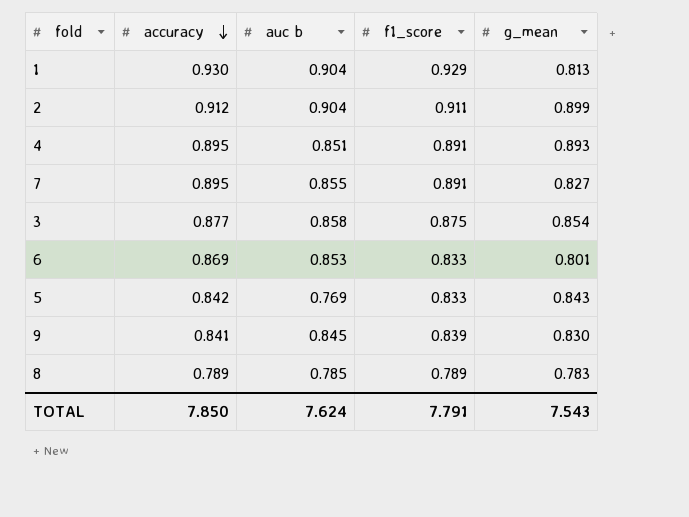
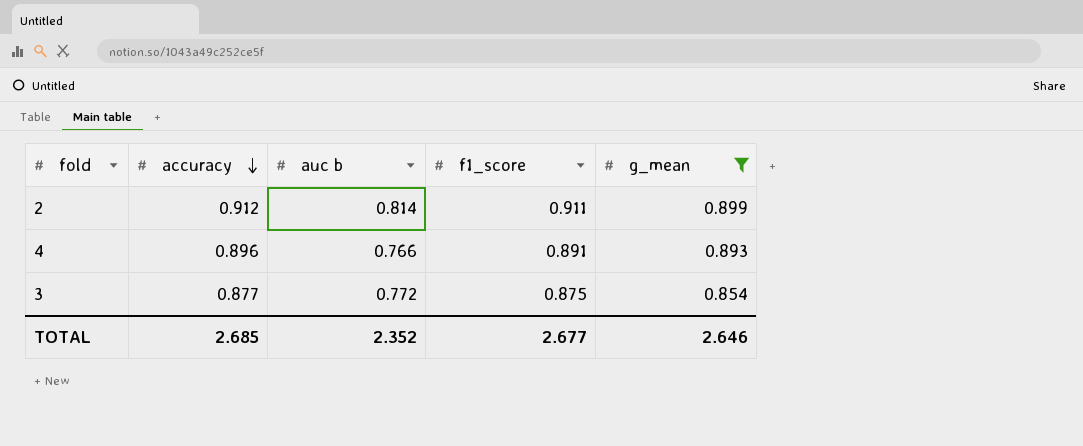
filter: none -> g_mean >= 0.854
2 | auc b: 0.904 -> 0.814
4 | accuracy: 0.895 -> 0.896
4 | auc b: 0.851 -> 0.766
3 | auc b: 0.858 -> 0.772
TOTAL | accuracy: 7.850 -> 2.685
TOTAL | auc b: 7.624 -> 2.352
TOTAL | f1_score: 7.791 -> 2.677
TOTAL | g_mean: 7.543 -> 2.646

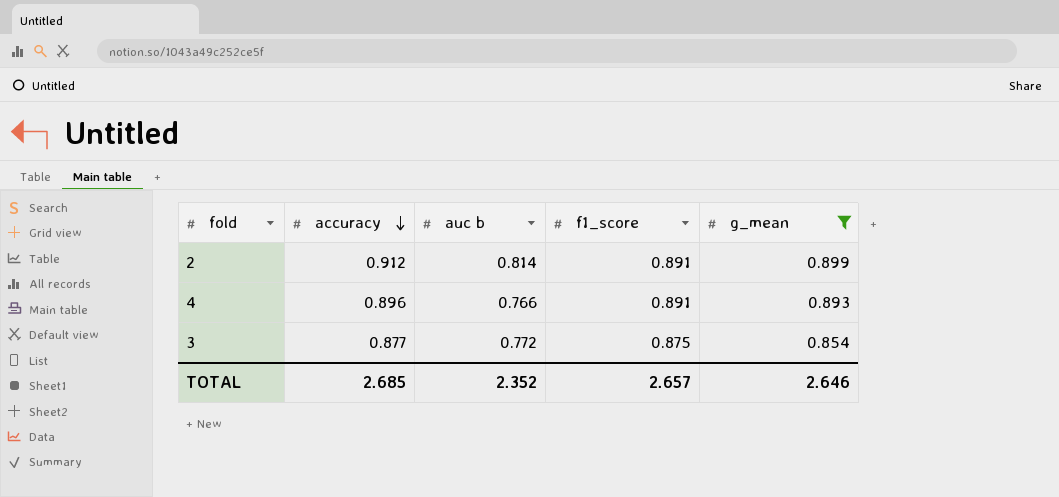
2 | f1_score: 0.911 -> 0.891
TOTAL | f1_score: 2.677 -> 2.657

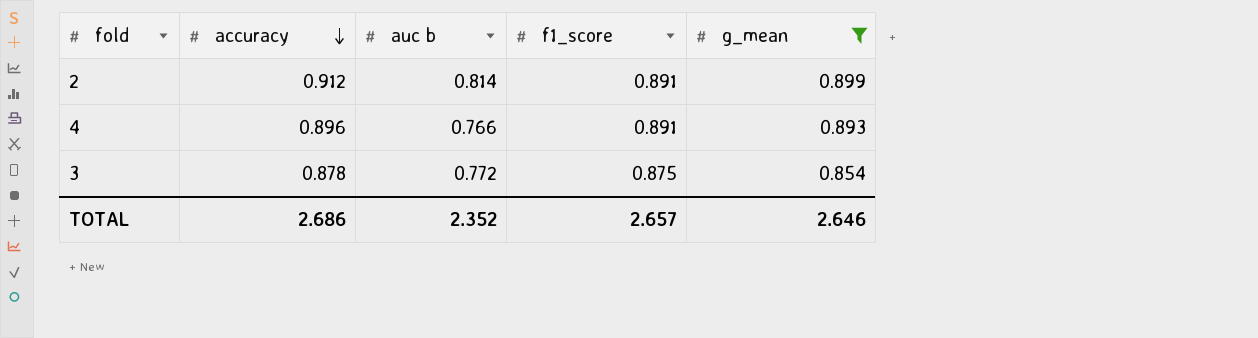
3 | accuracy: 0.877 -> 0.878
TOTAL | accuracy: 2.685 -> 2.686

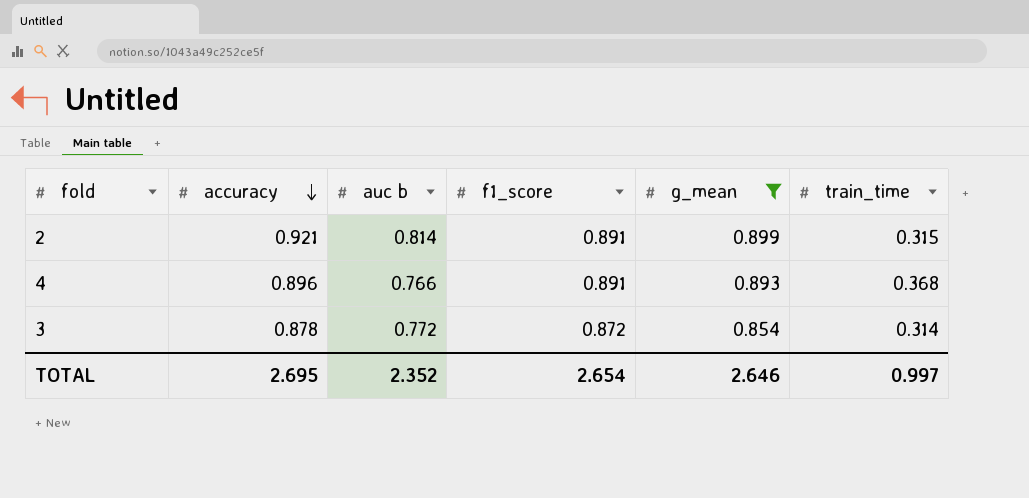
column train_time | position: none -> 6
2 | accuracy: 0.912 -> 0.921
3 | f1_score: 0.875 -> 0.872
TOTAL | accuracy: 2.686 -> 2.695
TOTAL | f1_score: 2.657 -> 2.654

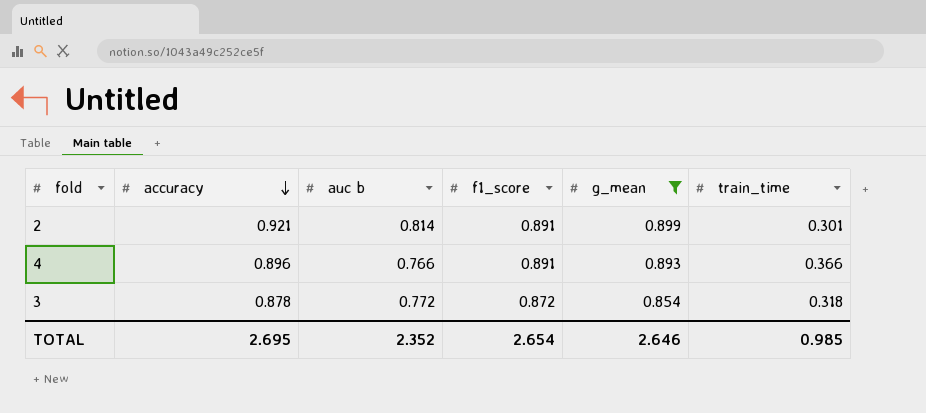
2 | train_time: 0.315 -> 0.301
4 | train_time: 0.368 -> 0.366
3 | train_time: 0.314 -> 0.318
TOTAL | train_time: 0.997 -> 0.985

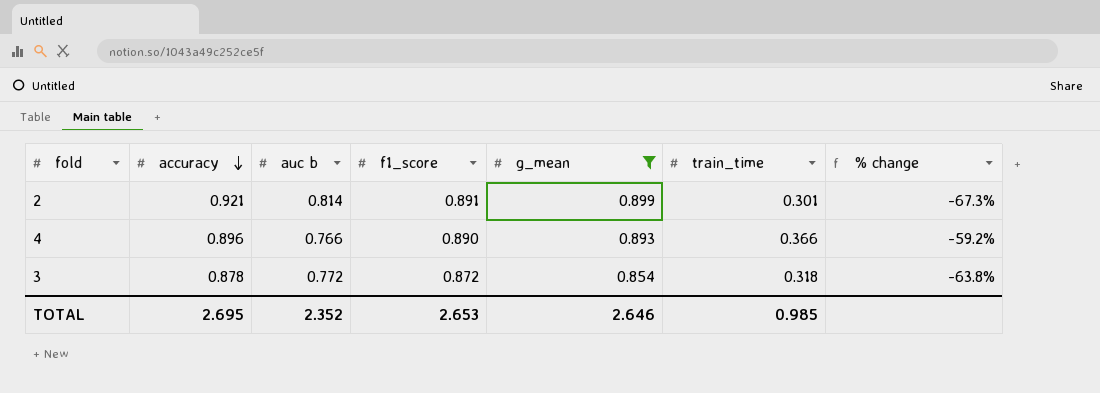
column % change | formula: none -> ([train_time] - [accuracy]) / [accuracy]
4 | f1_score: 0.891 -> 0.890
TOTAL | f1_score: 2.654 -> 2.653

